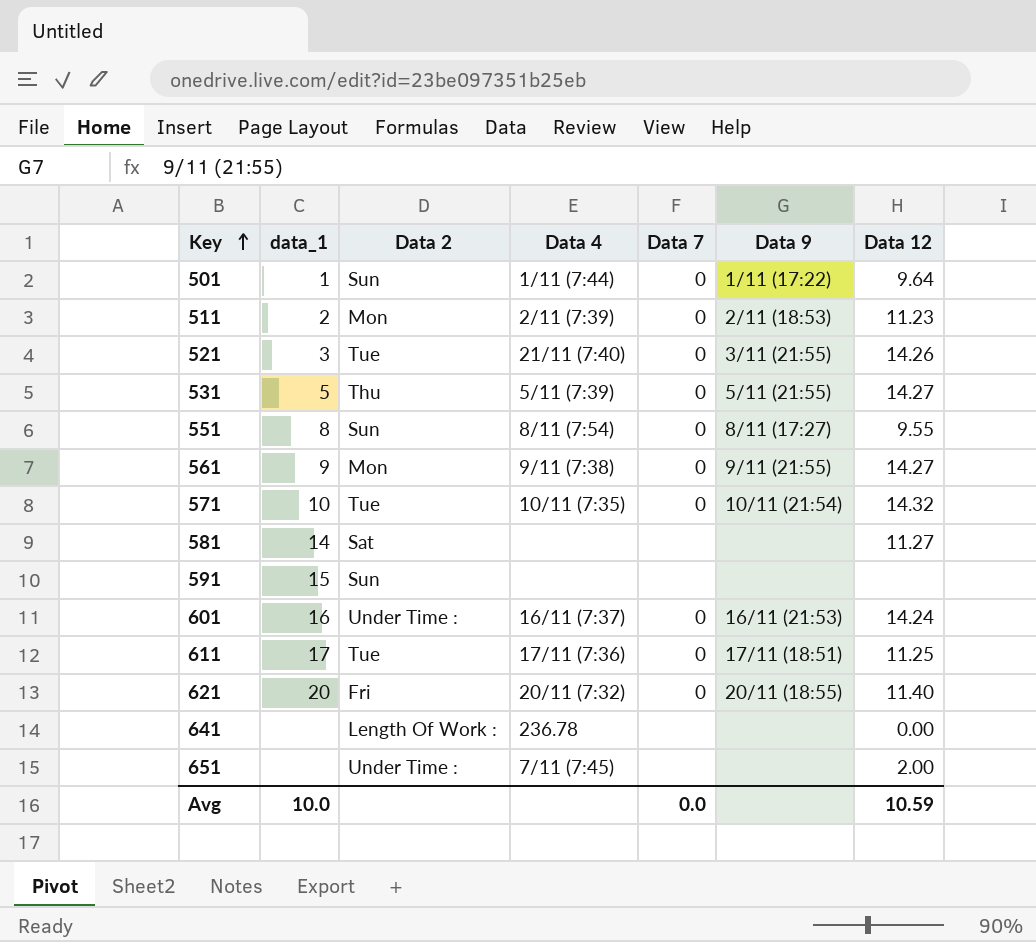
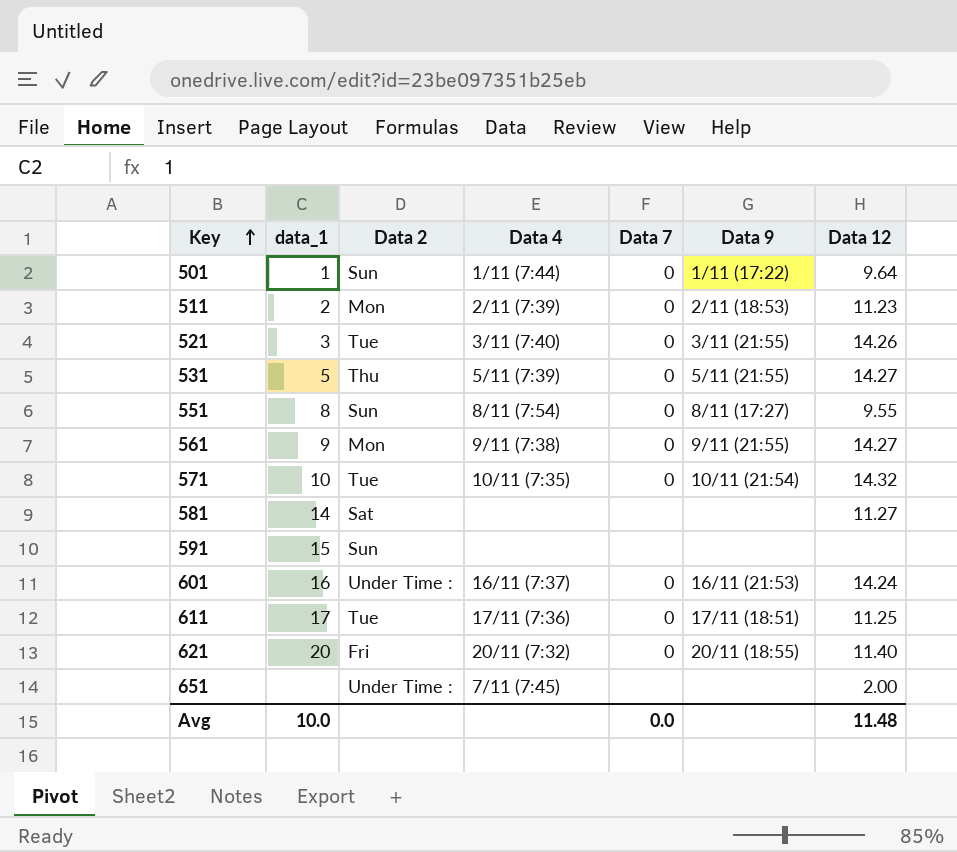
row 641: none | Length Of Work : | 236.78 | none | none | 0.00 -> none
521 | Data 4: 21/11 (7:40) -> 3/11 (7:40)
Avg | Data 12: 10.59 -> 11.48

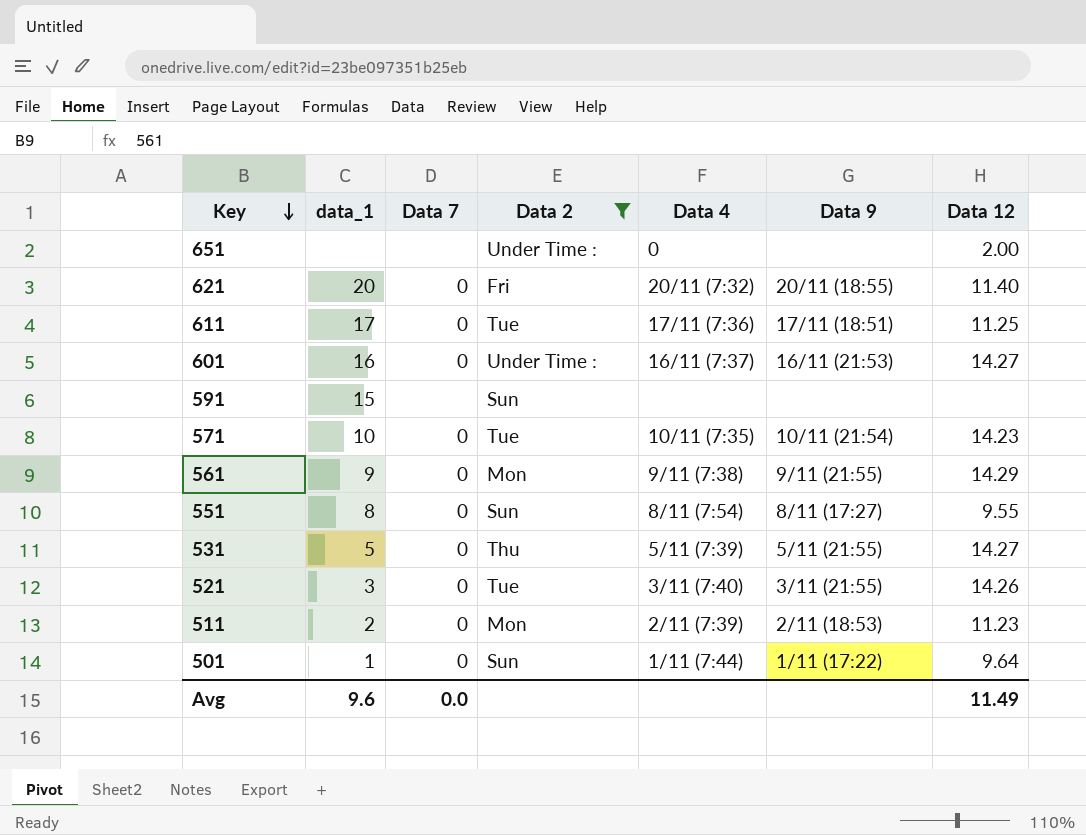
filter: none -> Data 2 != Sat
row order: Key ascending -> Key descending
column Data 7 | position: 5 -> 3
651 | Data 4: 7/11 (7:45) -> 0
601 | Data 12: 14.24 -> 14.27
571 | Data 12: 14.32 -> 14.23
561 | Data 12: 14.27 -> 14.29
Avg | data_1: 10.0 -> 9.6
Avg | Data 12: 11.48 -> 11.49

